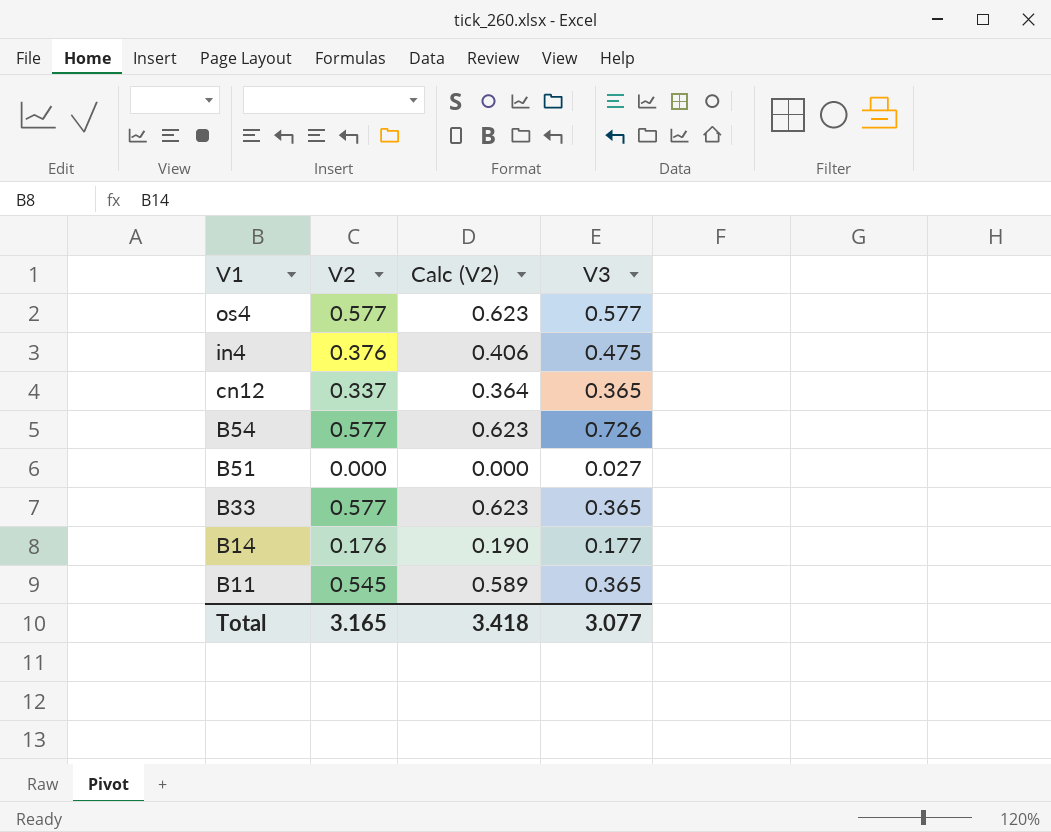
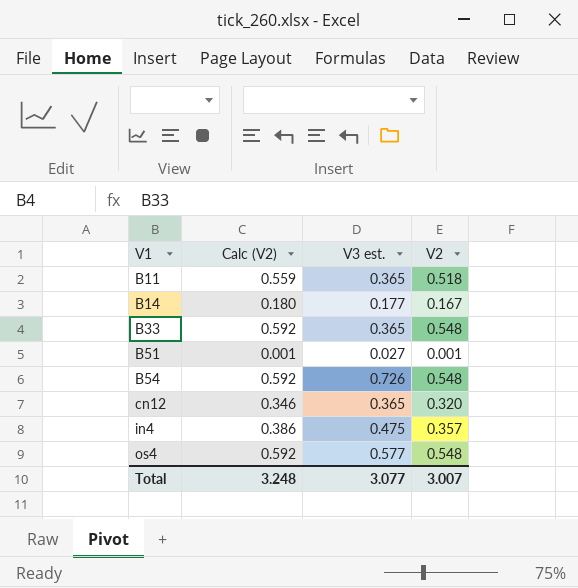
row order: V1 descending -> V1 ascending
column name: V3 -> V3 est.
column V2 | position: 2 -> 4
B11 | Calc (V2): 0.589 -> 0.559
B11 | V2: 0.545 -> 0.518
B14 | Calc (V2): 0.190 -> 0.180
B14 | V2: 0.176 -> 0.167
B33 | Calc (V2): 0.623 -> 0.592
B33 | V2: 0.577 -> 0.548
B51 | Calc (V2): 0.000 -> 0.001
B51 | V2: 0.000 -> 0.001
B54 | Calc (V2): 0.623 -> 0.592
B54 | V2: 0.577 -> 0.548
cn12 | Calc (V2): 0.364 -> 0.346
cn12 | V2: 0.337 -> 0.320
in4 | Calc (V2): 0.406 -> 0.386
in4 | V2: 0.376 -> 0.357
os4 | Calc (V2): 0.623 -> 0.592
os4 | V2: 0.577 -> 0.548
Total | Calc (V2): 3.418 -> 3.248
Total | V2: 3.165 -> 3.007

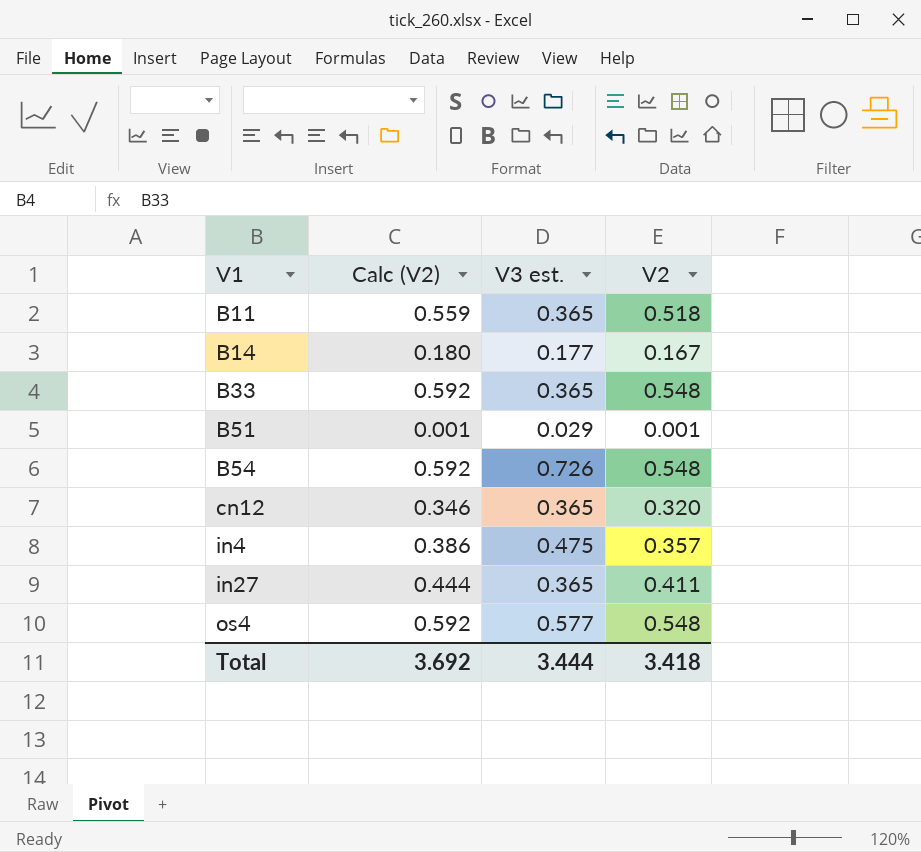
B51 | V3 est.: 0.027 -> 0.029
row in27: none -> 0.444 | 0.365 | 0.411
Total | Calc (V2): 3.248 -> 3.692
Total | V3 est.: 3.077 -> 3.444
Total | V2: 3.007 -> 3.418

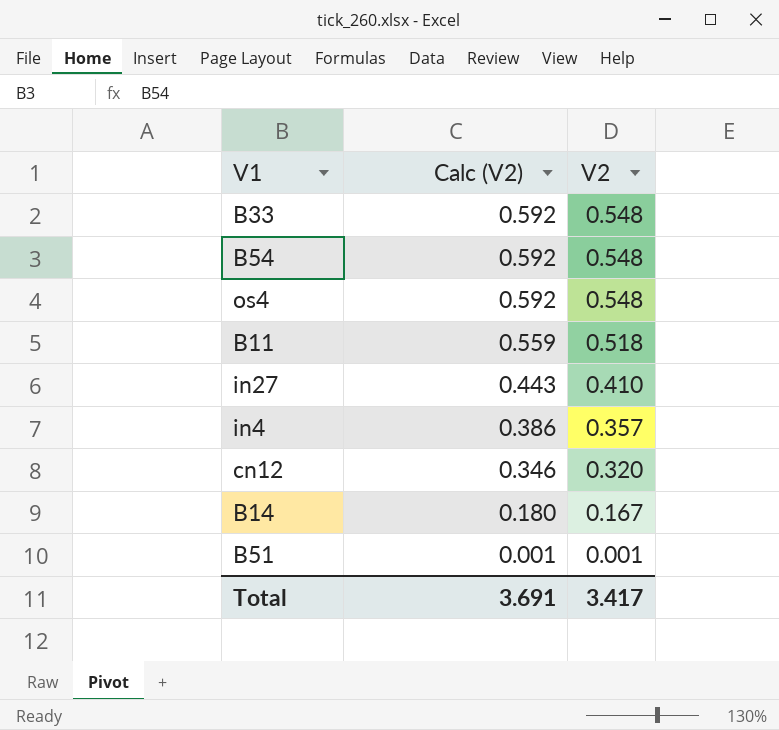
row order: V1 ascending -> Calc (V2) descending
column V3 est. | position: 3 -> none
in27 | Calc (V2): 0.444 -> 0.443
in27 | V2: 0.411 -> 0.410
Total | Calc (V2): 3.692 -> 3.691
Total | V2: 3.418 -> 3.417

